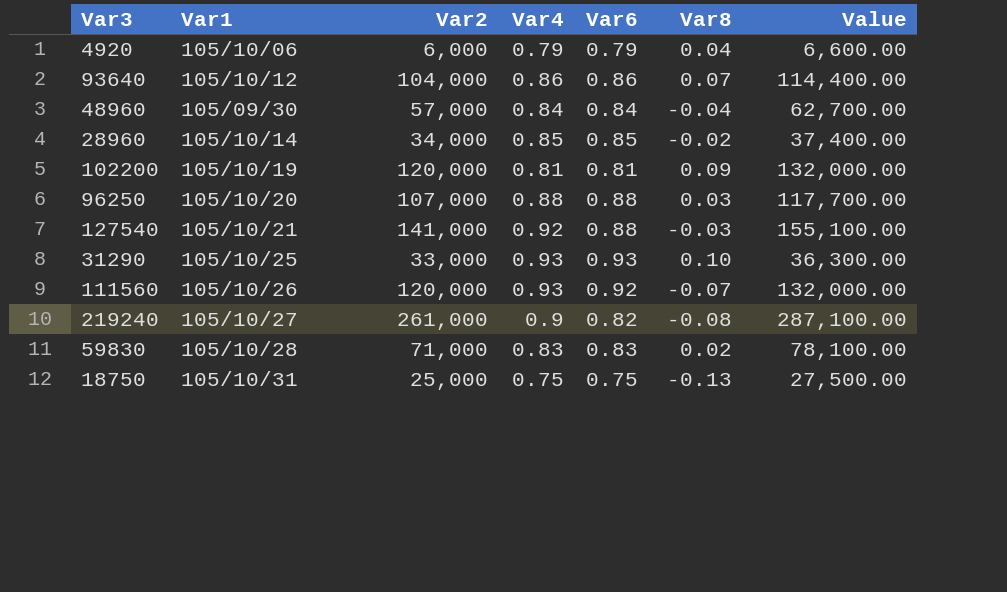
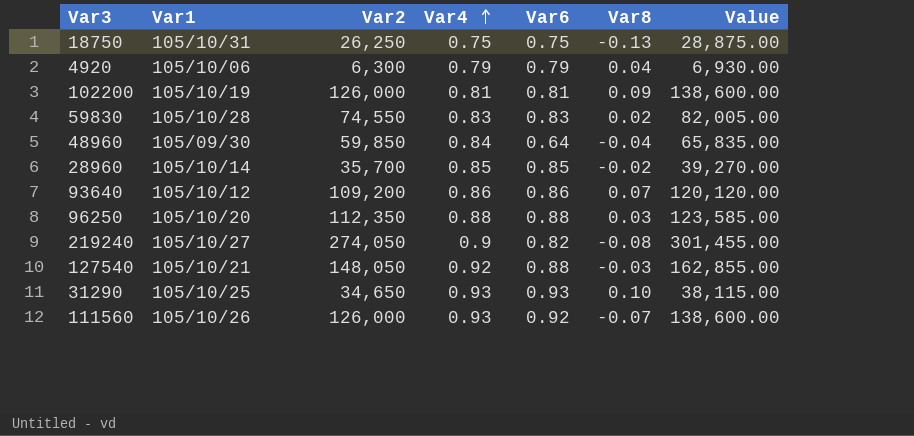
row order: none -> Var4 ascending
18750 | Var2: 25,000 -> 26,250
18750 | Value: 27,500.00 -> 28,875.00
4920 | Var2: 6,000 -> 6,300
4920 | Value: 6,600.00 -> 6,930.00
102200 | Var2: 120,000 -> 126,000
102200 | Value: 132,000.00 -> 138,600.00
59830 | Var2: 71,000 -> 74,550
59830 | Value: 78,100.00 -> 82,005.00
48960 | Var2: 57,000 -> 59,850
48960 | Var6: 0.84 -> 0.64
48960 | Value: 62,700.00 -> 65,835.00
28960 | Var2: 34,000 -> 35,700
28960 | Value: 37,400.00 -> 39,270.00
93640 | Var2: 104,000 -> 109,200
93640 | Value: 114,400.00 -> 120,120.00
96250 | Var2: 107,000 -> 112,350
96250 | Value: 117,700.00 -> 123,585.00
219240 | Var2: 261,000 -> 274,050
219240 | Value: 287,100.00 -> 301,455.00
127540 | Var2: 141,000 -> 148,050
127540 | Value: 155,100.00 -> 162,855.00
31290 | Var2: 33,000 -> 34,650
31290 | Value: 36,300.00 -> 38,115.00
111560 | Var2: 120,000 -> 126,000
111560 | Value: 132,000.00 -> 138,600.00

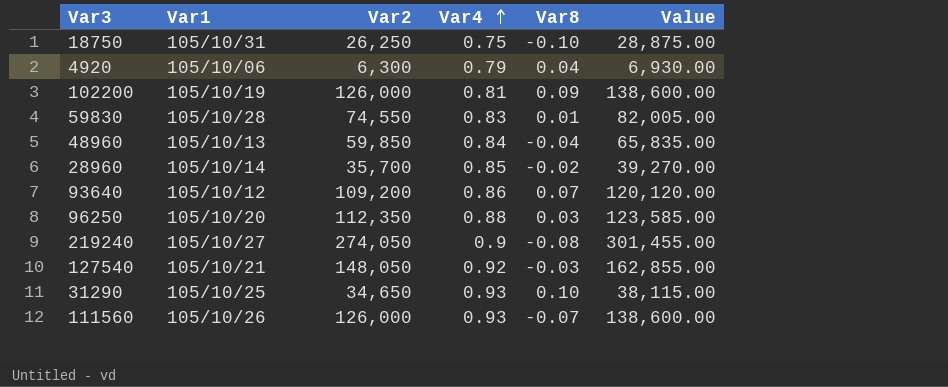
column Var6 | position: 5 -> none
18750 | Var8: -0.13 -> -0.10
59830 | Var8: 0.02 -> 0.01
48960 | Var1: 105/09/30 -> 105/10/13

